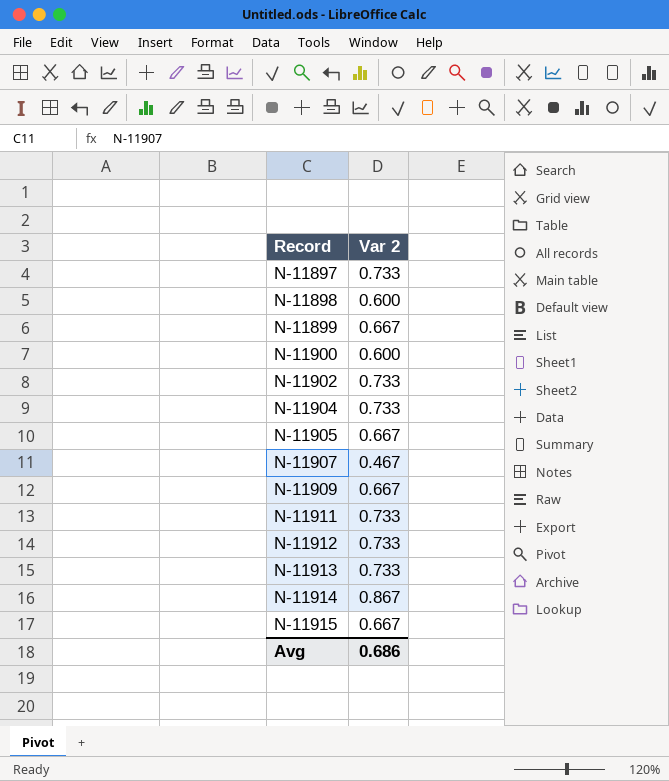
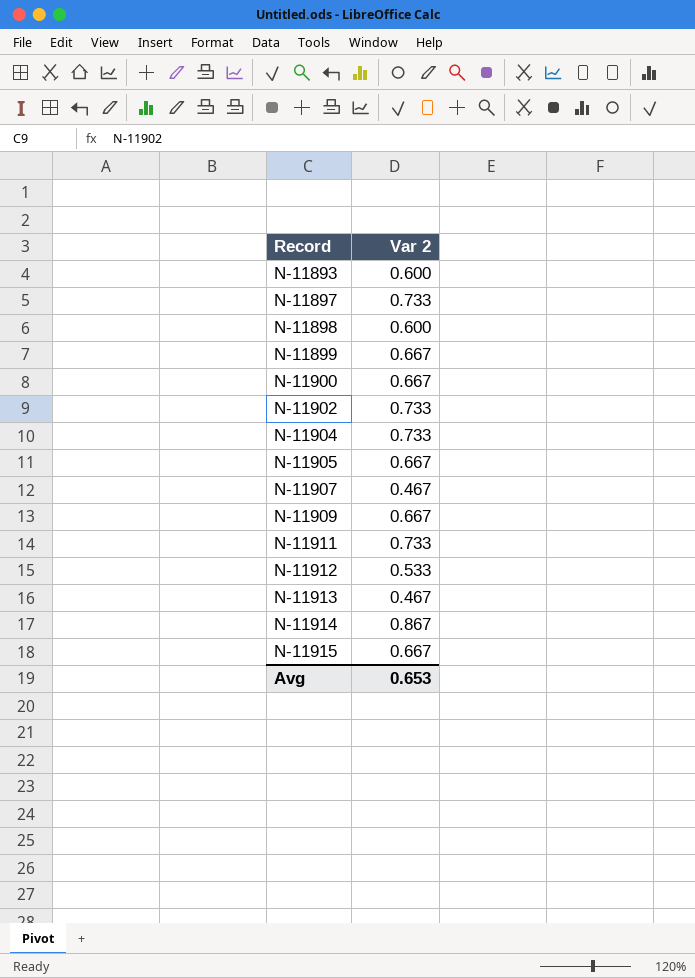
row N-11893: none -> 0.600
N-11900 | Var 2: 0.600 -> 0.667
N-11912 | Var 2: 0.733 -> 0.533
N-11913 | Var 2: 0.733 -> 0.467
Avg | Var 2: 0.686 -> 0.653

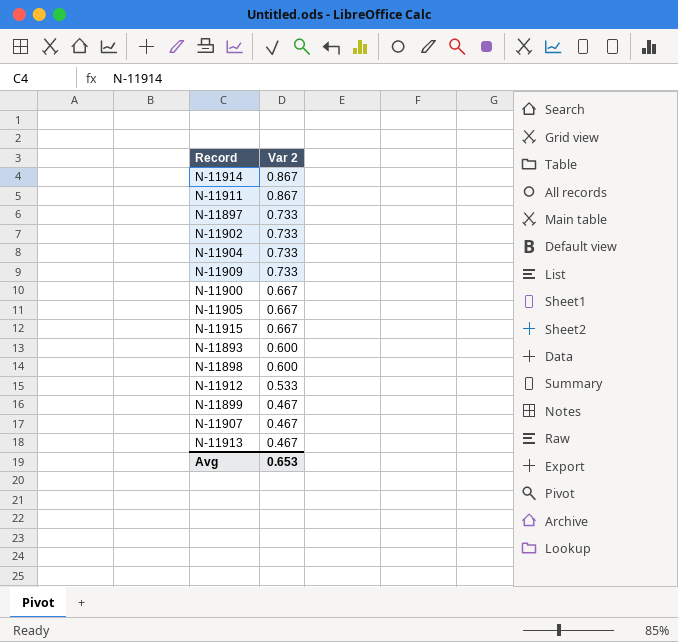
row order: Record ascending -> Var 2 descending
N-11911 | Var 2: 0.733 -> 0.867
N-11909 | Var 2: 0.667 -> 0.733
N-11899 | Var 2: 0.667 -> 0.467

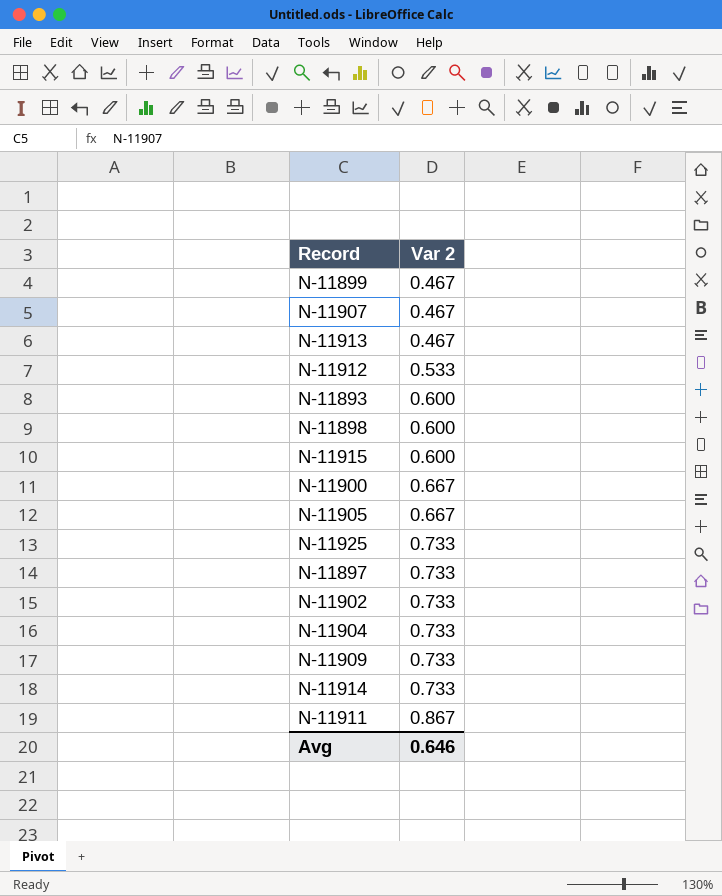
row order: Var 2 descending -> Var 2 ascending
N-11915 | Var 2: 0.667 -> 0.600
row N-11925: none -> 0.733
N-11914 | Var 2: 0.867 -> 0.733
Avg | Var 2: 0.653 -> 0.646

